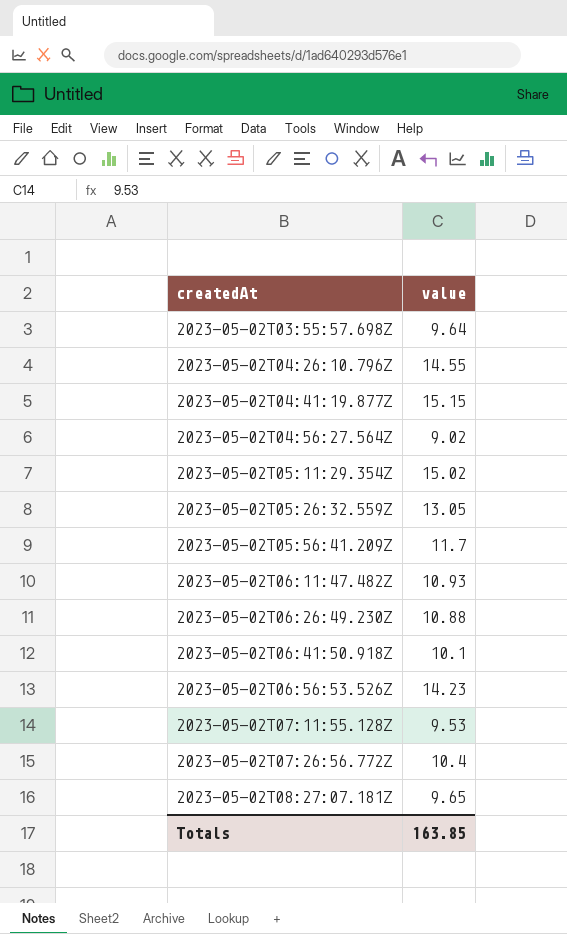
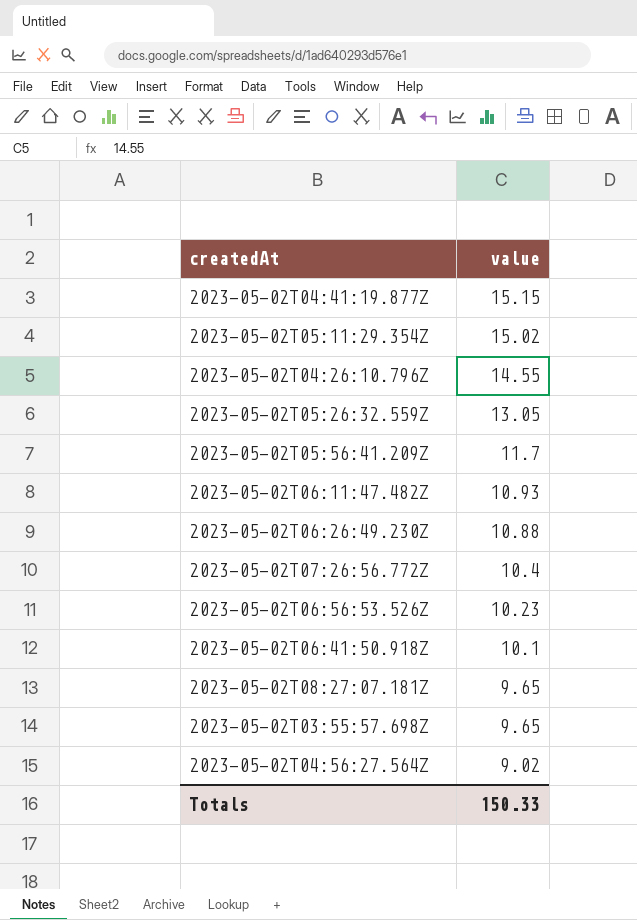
row order: createdAt ascending -> value descending
row 2023-05-02T07:11:55.128Z: 9.53 -> none
2023-05-02T06:56:53.526Z | value: 14.23 -> 10.23
2023-05-02T03:55:57.698Z | value: 9.64 -> 9.65
Totals | value: 163.85 -> 150.33

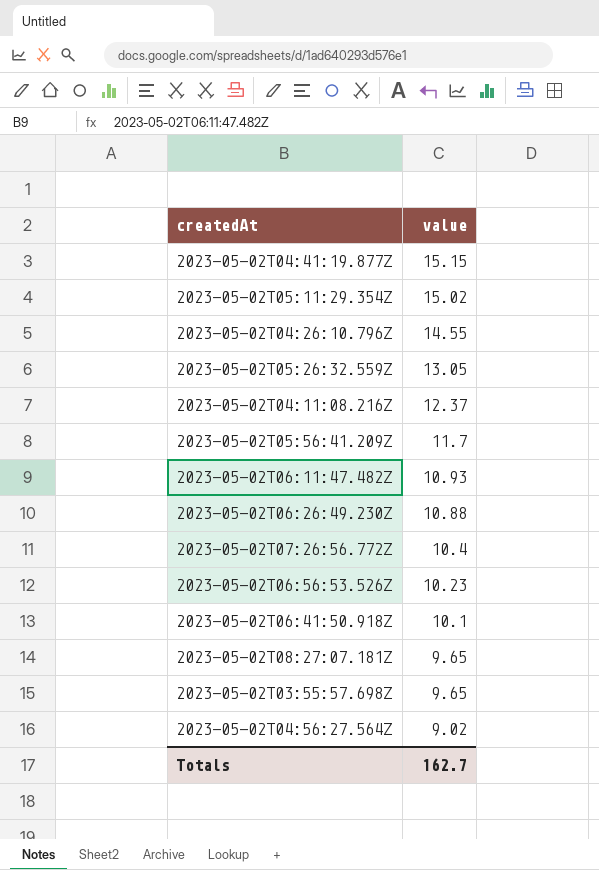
row 2023-05-02T04:11:08.216Z: none -> 12.37
Totals | value: 150.33 -> 162.7

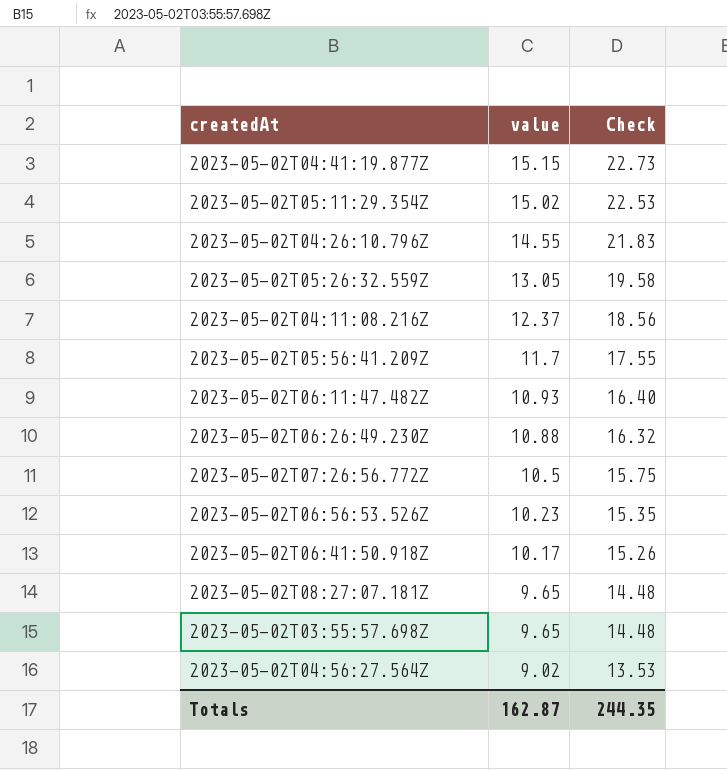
column Check | formula: none -> [value] * 1.5
2023-05-02T07:26:56.772Z | value: 10.4 -> 10.5
2023-05-02T06:41:50.918Z | value: 10.1 -> 10.17
Totals | value: 162.7 -> 162.87

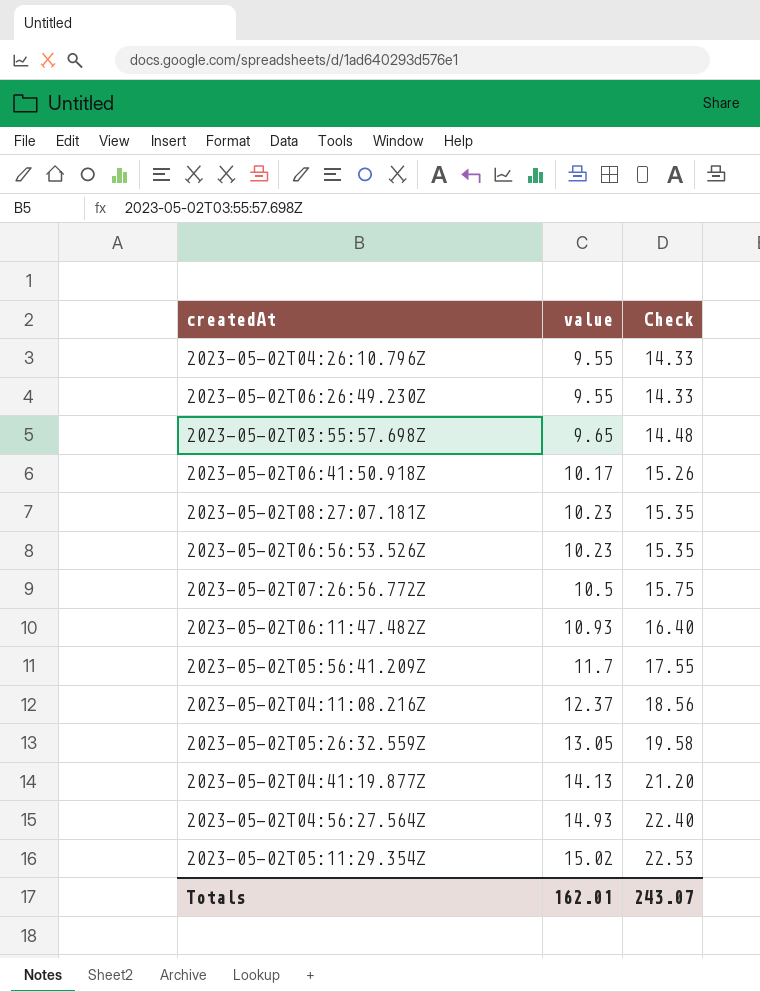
row order: value descending -> value ascending
2023-05-02T04:26:10.796Z | value: 14.55 -> 9.55
2023-05-02T04:26:10.796Z | Check: 21.83 -> 14.33
2023-05-02T06:26:49.230Z | value: 10.88 -> 9.55
2023-05-02T06:26:49.230Z | Check: 16.32 -> 14.33
2023-05-02T08:27:07.181Z | value: 9.65 -> 10.23
2023-05-02T08:27:07.181Z | Check: 14.48 -> 15.35
2023-05-02T04:41:19.877Z | value: 15.15 -> 14.13
2023-05-02T04:41:19.877Z | Check: 22.73 -> 21.20
2023-05-02T04:56:27.564Z | value: 9.02 -> 14.93
2023-05-02T04:56:27.564Z | Check: 13.53 -> 22.40
Totals | value: 162.87 -> 162.01
Totals | Check: 244.35 -> 243.07

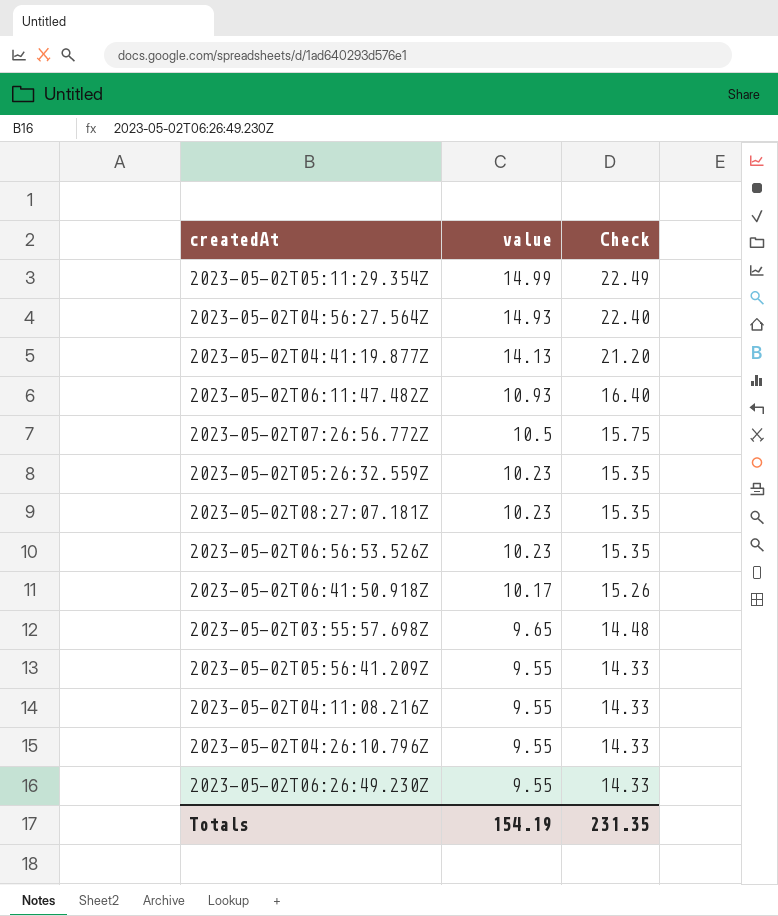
row order: value ascending -> value descending
2023-05-02T05:11:29.354Z | value: 15.02 -> 14.99
2023-05-02T05:11:29.354Z | Check: 22.53 -> 22.49
2023-05-02T05:26:32.559Z | value: 13.05 -> 10.23
2023-05-02T05:26:32.559Z | Check: 19.58 -> 15.35
2023-05-02T05:56:41.209Z | value: 11.7 -> 9.55
2023-05-02T05:56:41.209Z | Check: 17.55 -> 14.33
2023-05-02T04:11:08.216Z | value: 12.37 -> 9.55
2023-05-02T04:11:08.216Z | Check: 18.56 -> 14.33
Totals | value: 162.01 -> 154.19
Totals | Check: 243.07 -> 231.35

